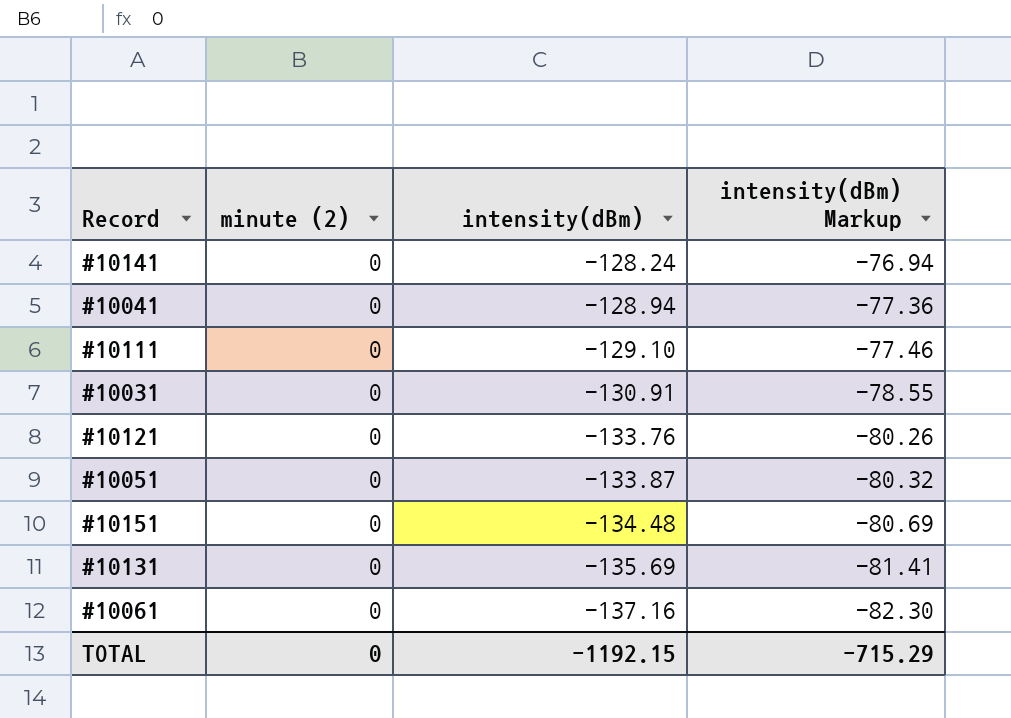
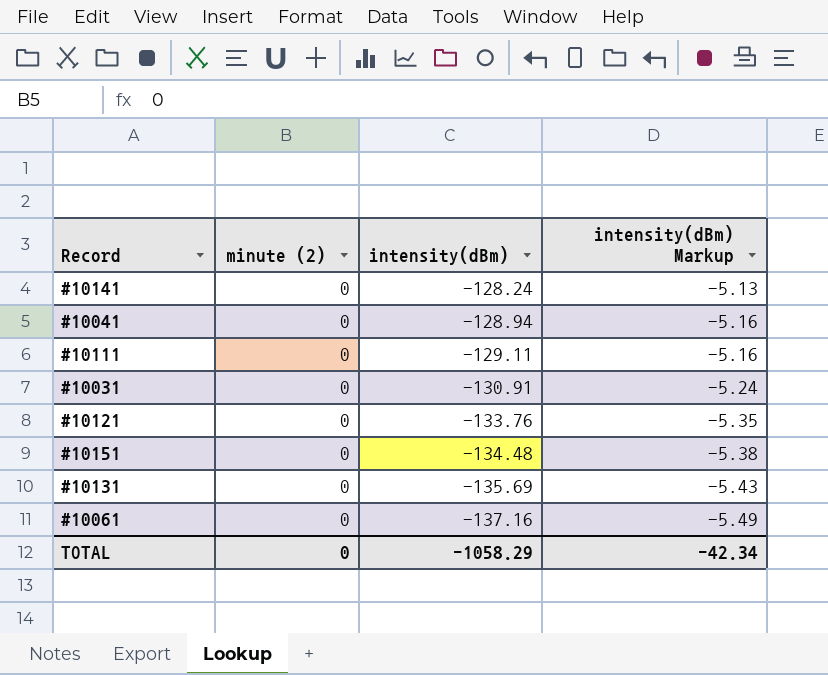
column intensity(dBm) Markup | formula: [intensity(dBm)] * 0.6 -> [intensity(dBm)] * 0.04
row #10051: 0 | -133.87 | -80.32 -> none
#10111 | intensity(dBm): -129.10 -> -129.11
TOTAL | intensity(dBm): -1192.15 -> -1058.29
TOTAL | intensity(dBm) Markup: -715.29 -> -42.34

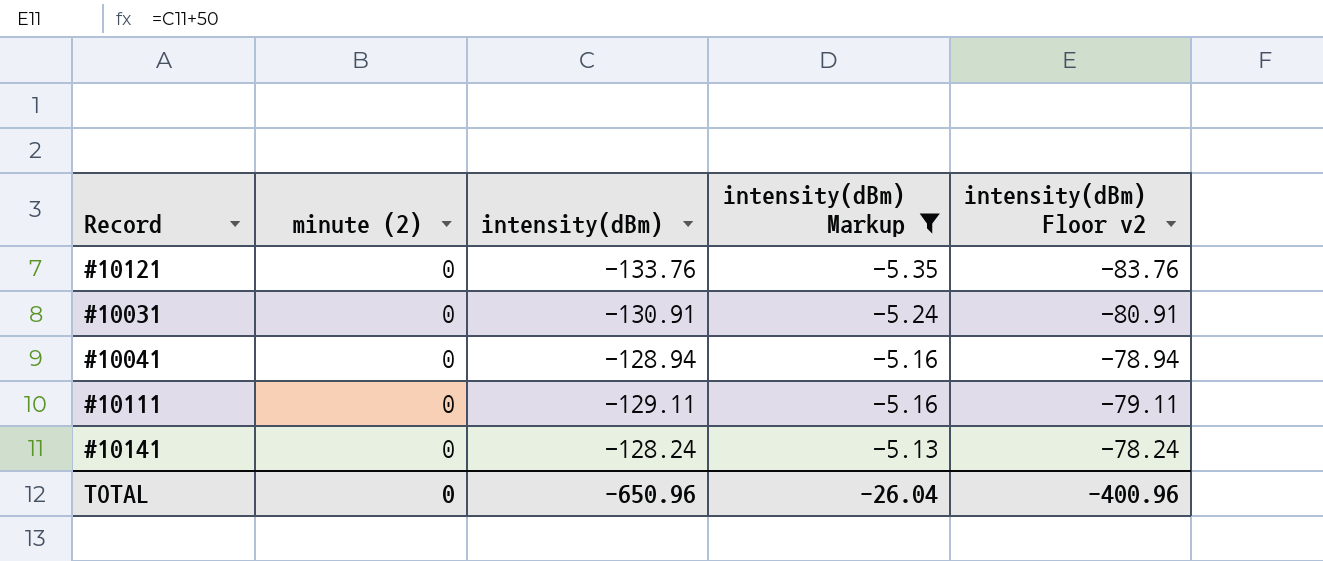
filter: none -> intensity(dBm) Markup >= -5.35
row order: intensity(dBm) descending -> intensity(dBm) Markup ascending
column intensity(dBm) Floor v2 | formula: none -> [intensity(dBm)] + 50
TOTAL | intensity(dBm): -1058.29 -> -650.96
TOTAL | intensity(dBm) Markup: -42.34 -> -26.04

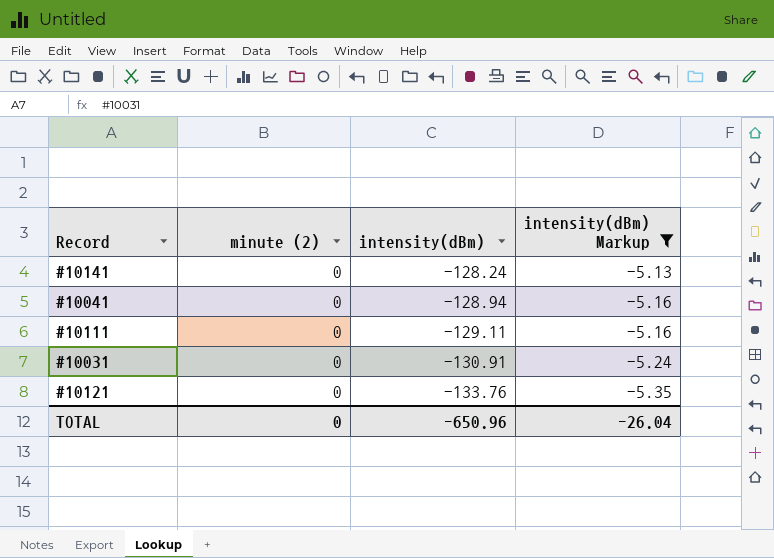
row order: intensity(dBm) Markup ascending -> intensity(dBm) descending
column intensity(dBm) Floor v2 | formula: [intensity(dBm)] + 50 -> none

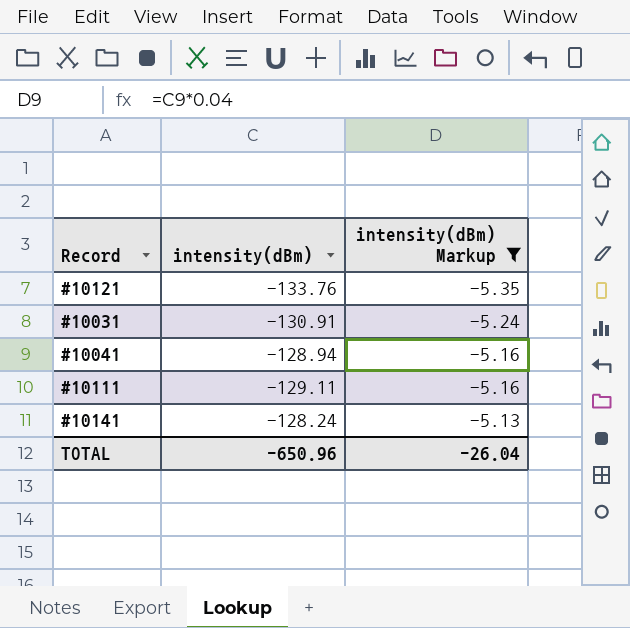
row order: intensity(dBm) descending -> intensity(dBm) Markup ascending
column minute (2) | position: 2 -> none

